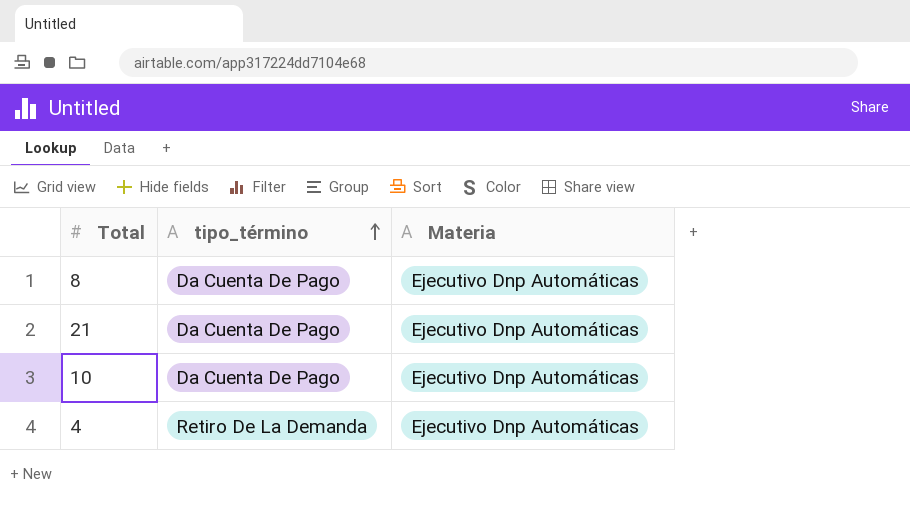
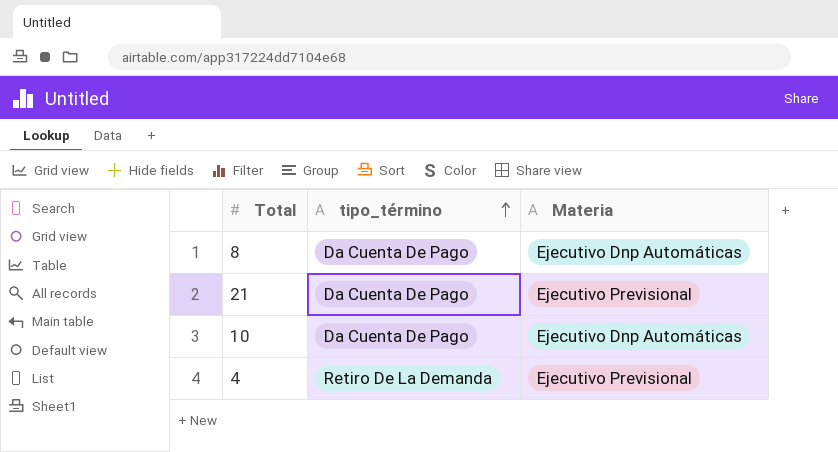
21 | Materia: Ejecutivo Dnp Automáticas -> Ejecutivo Previsional
4 | Materia: Ejecutivo Dnp Automáticas -> Ejecutivo Previsional

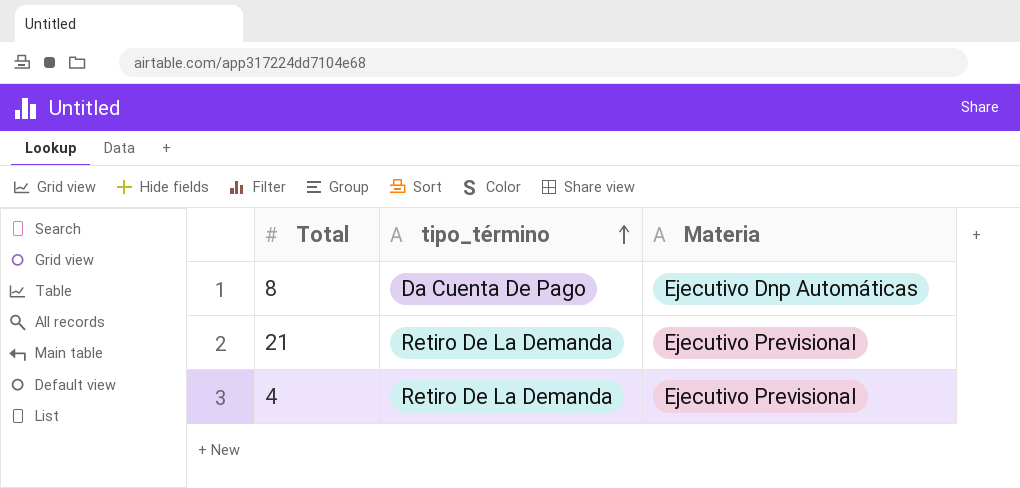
row 10: Da Cuenta De Pago | Ejecutivo Dnp Automáticas -> none
21 | tipo_término: Da Cuenta De Pago -> Retiro De La Demanda

